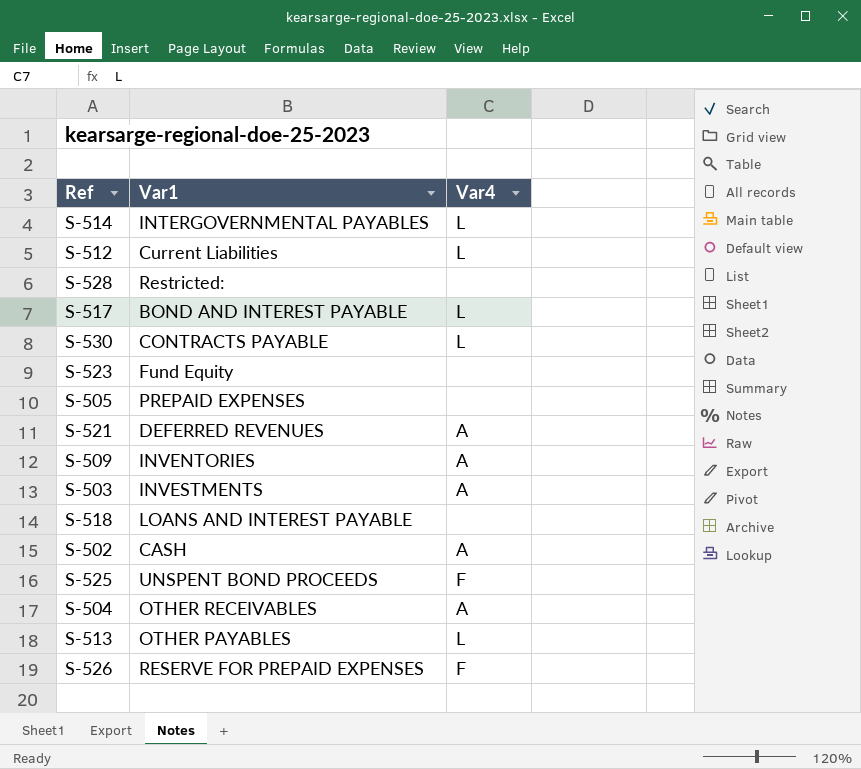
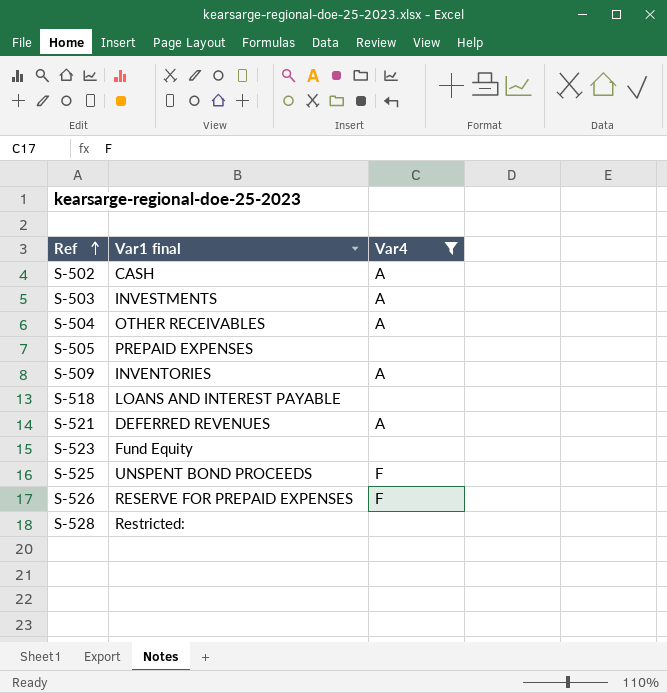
filter: none -> Var4 != L
row order: none -> Ref ascending
column name: Var1 -> Var1 final

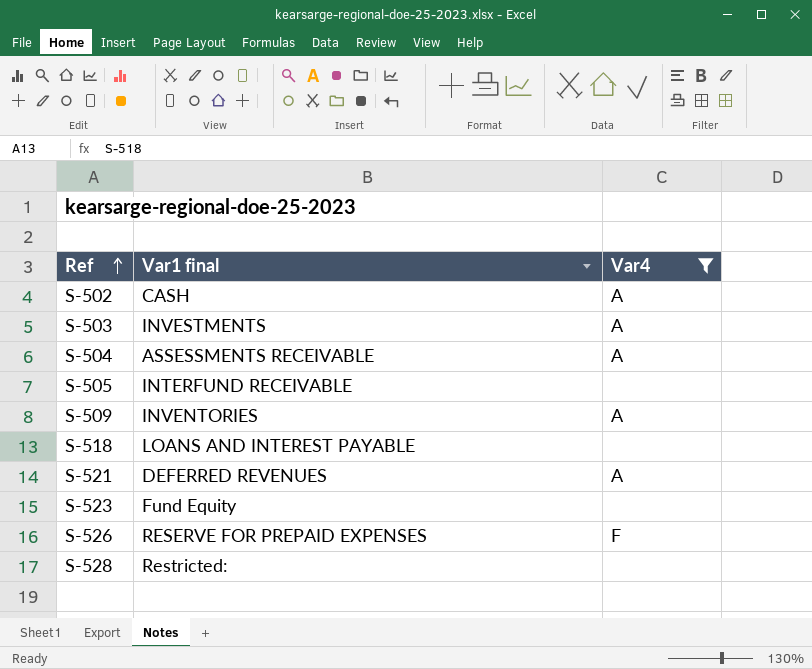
row S-525: UNSPENT BOND PROCEEDS | F -> none
S-504 | Var1 final: OTHER RECEIVABLES -> ASSESSMENTS RECEIVABLE
S-505 | Var1 final: PREPAID EXPENSES -> INTERFUND RECEIVABLE

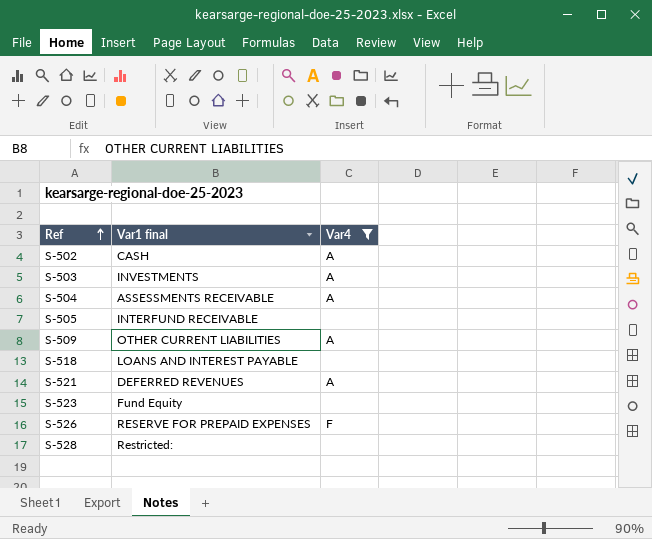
S-509 | Var1 final: INVENTORIES -> OTHER CURRENT LIABILITIES

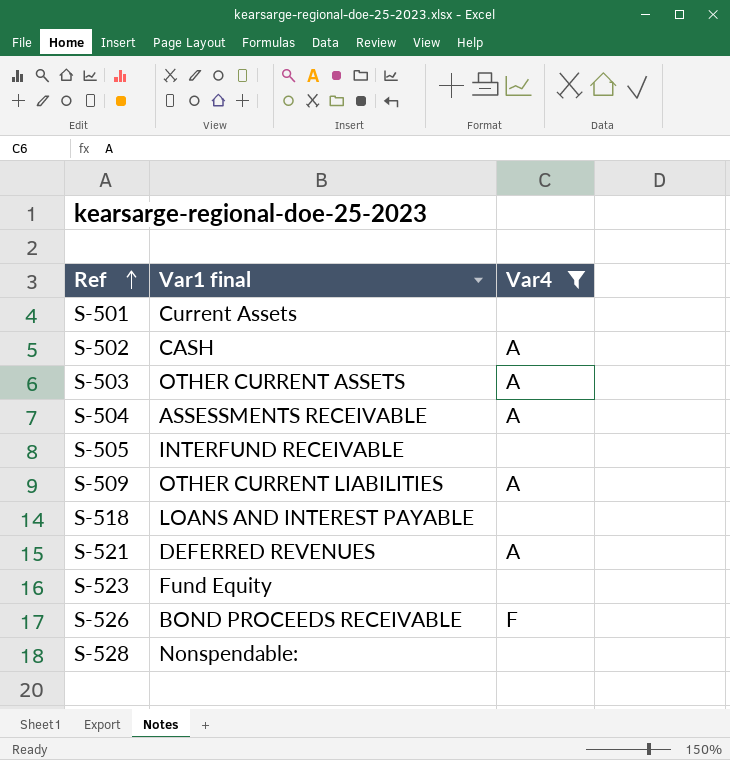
row S-501: none -> Current Assets | none
S-503 | Var1 final: INVESTMENTS -> OTHER CURRENT ASSETS
S-526 | Var1 final: RESERVE FOR PREPAID EXPENSES -> BOND PROCEEDS RECEIVABLE
S-528 | Var1 final: Restricted: -> Nonspendable:

